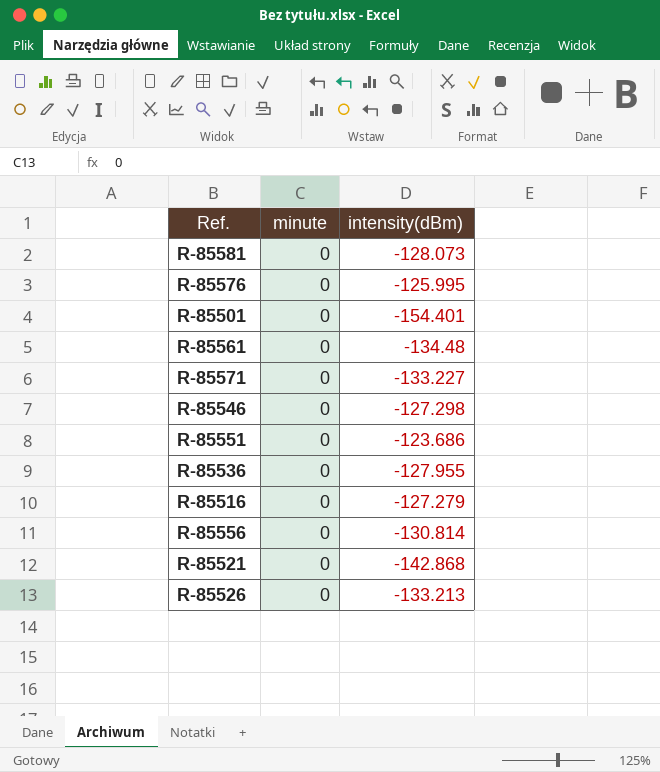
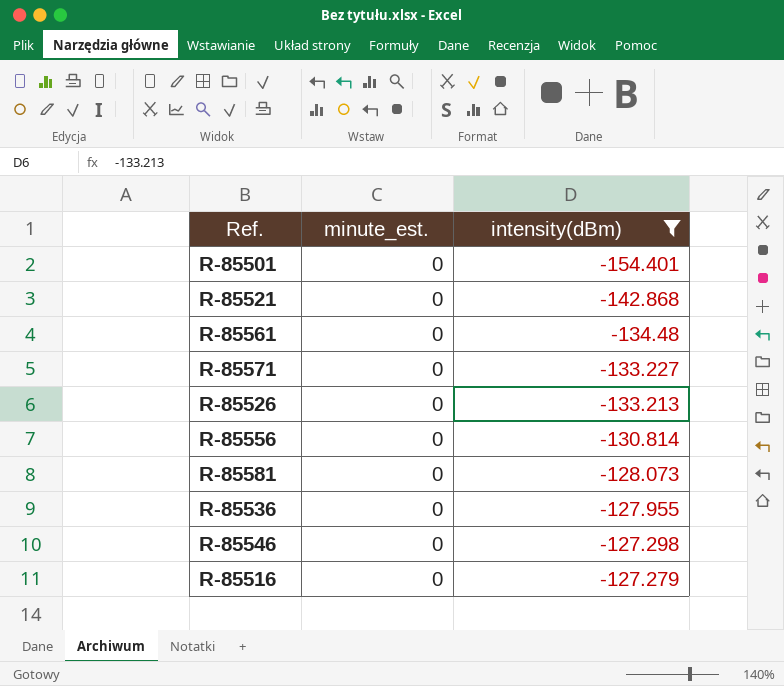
filter: none -> intensity(dBm) <= -127.279
row order: none -> intensity(dBm) ascending
column name: minute -> minute_est.

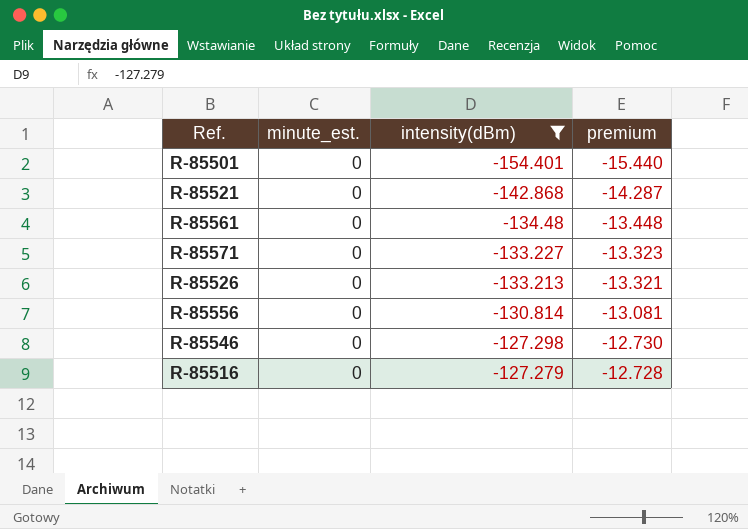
column premium | formula: none -> [intensity(dBm)] * 0.1
row R-85581: 0 | -128.073 -> none
row R-85536: 0 | -127.955 -> none

